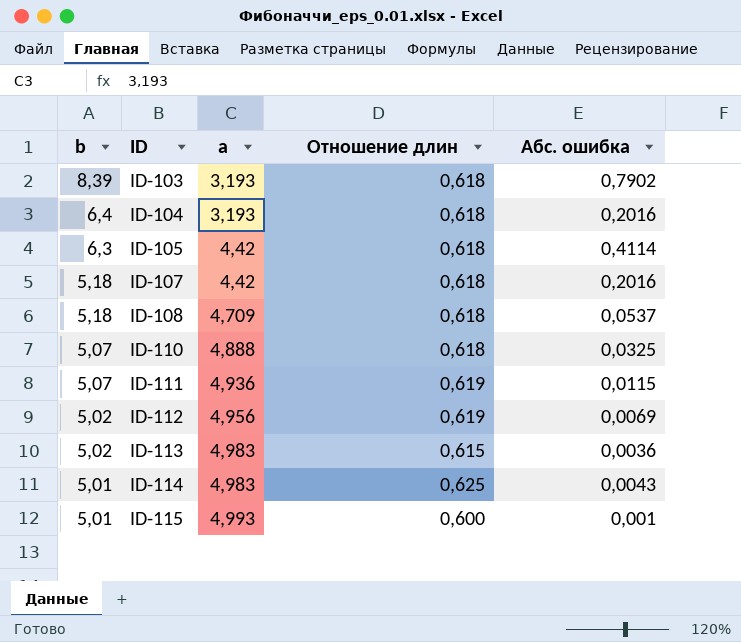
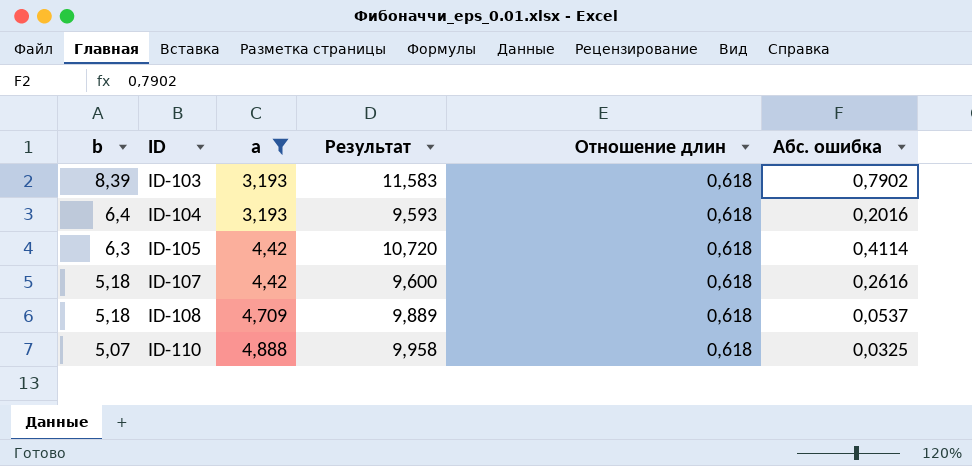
filter: none -> a <= 4,888
column Результат | formula: none -> [b] + [a]
ID-107 | Абс. ошибка: 0,2016 -> 0,2616

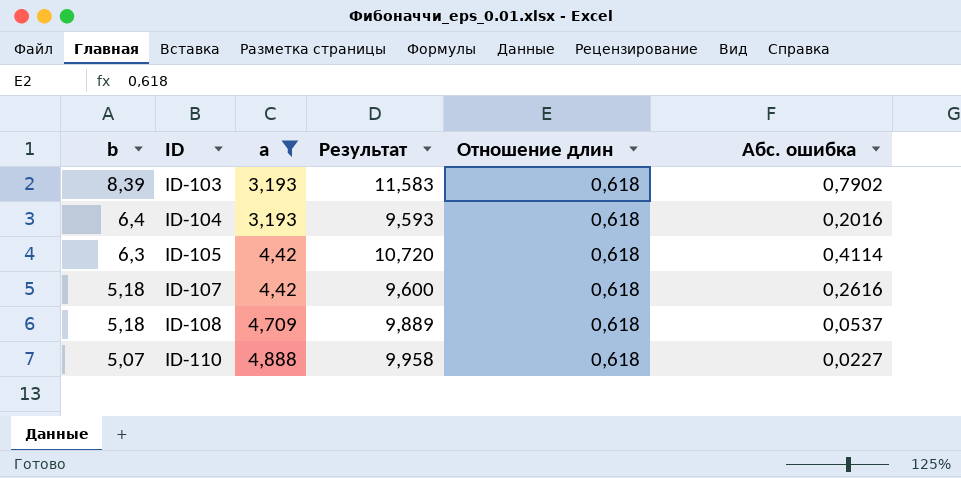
ID-110 | Абс. ошибка: 0,0325 -> 0,0227

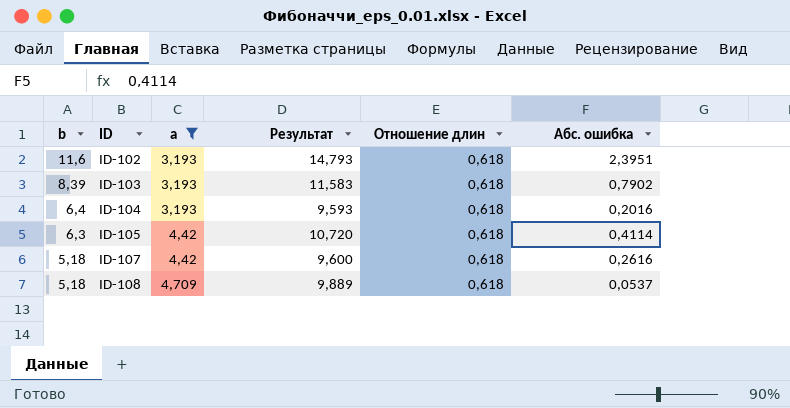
row ID-110: 5,07 | 4,888 | 9,958 | 0,618 | 0,0227 -> none
row ID-102: none -> 11,6 | 3,193 | 14,793 | 0,618 | 2,3951

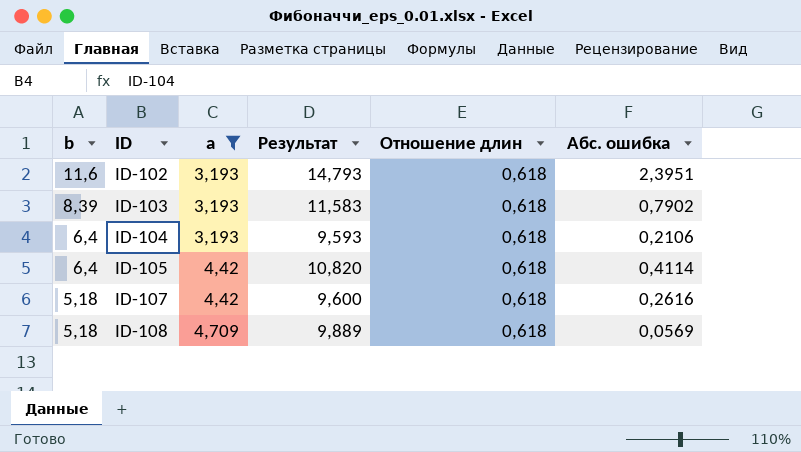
ID-104 | Абс. ошибка: 0,2016 -> 0,2106
ID-105 | b: 6,3 -> 6,4
ID-105 | Результат: 10,720 -> 10,820
ID-108 | Абс. ошибка: 0,0537 -> 0,0569

